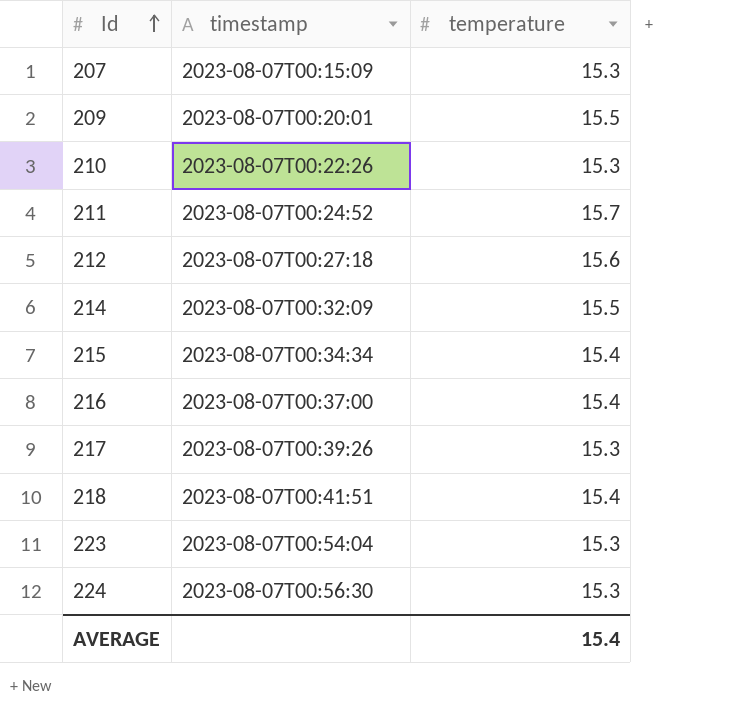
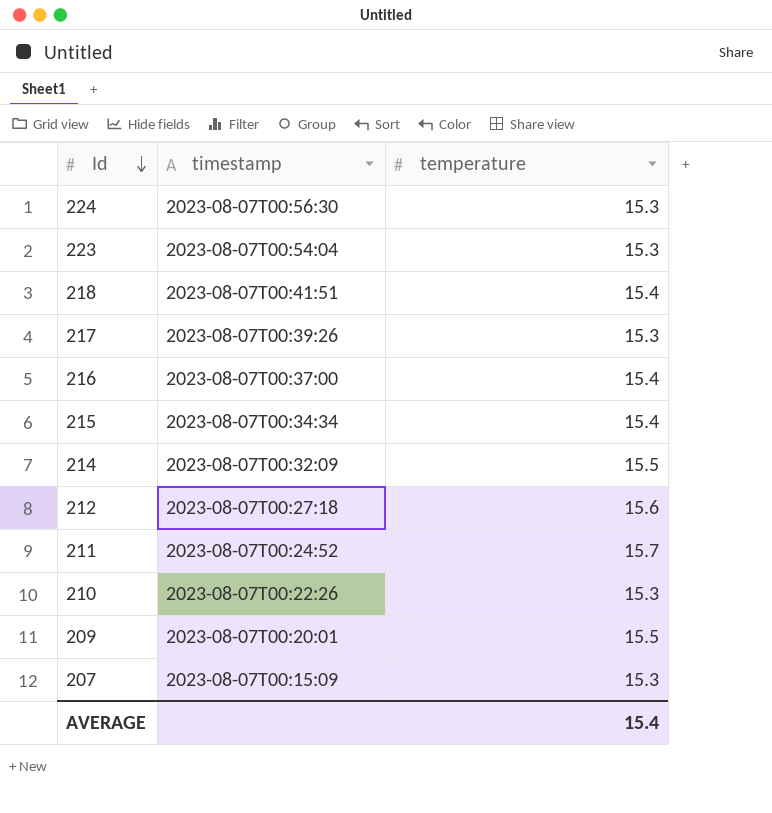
row order: Id ascending -> Id descending

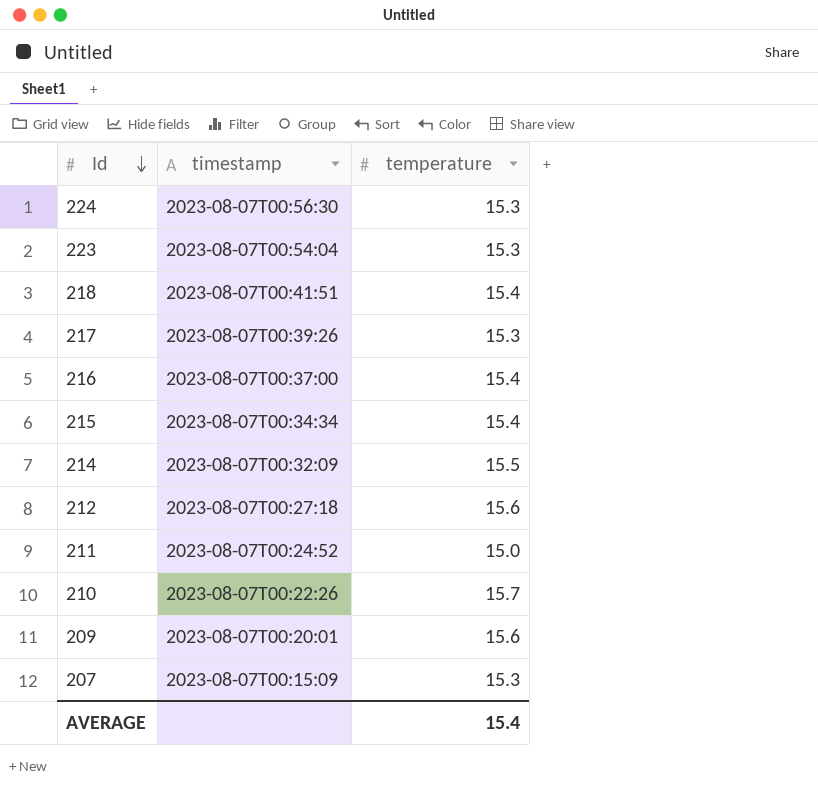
211 | temperature: 15.7 -> 15.0
210 | temperature: 15.3 -> 15.7
209 | temperature: 15.5 -> 15.6

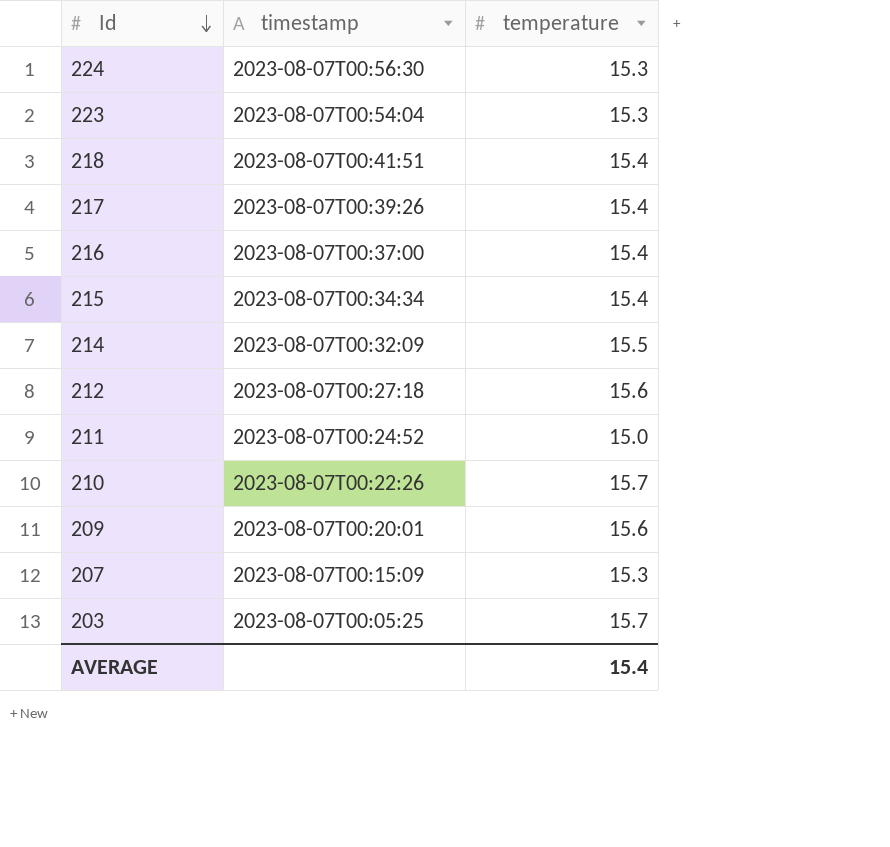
217 | temperature: 15.3 -> 15.4
row 203: none -> 2023-08-07T00:05:25 | 15.7

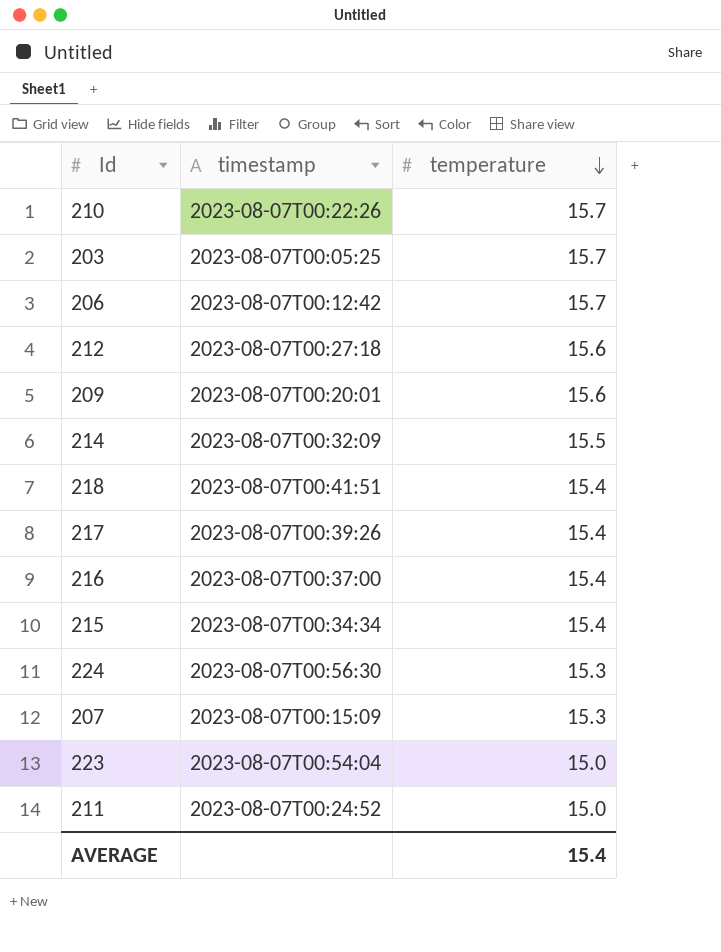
row order: Id descending -> temperature descending
row 206: none -> 2023-08-07T00:12:42 | 15.7
223 | temperature: 15.3 -> 15.0

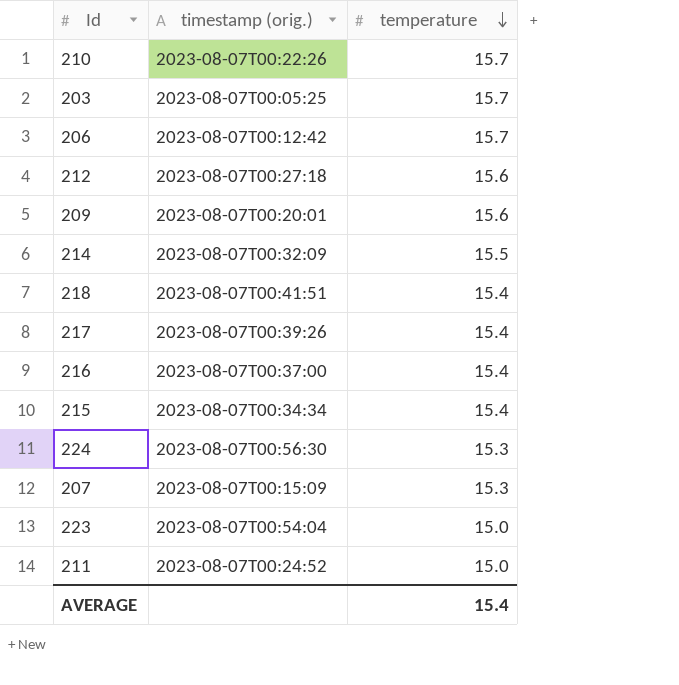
column name: timestamp -> timestamp (orig.)

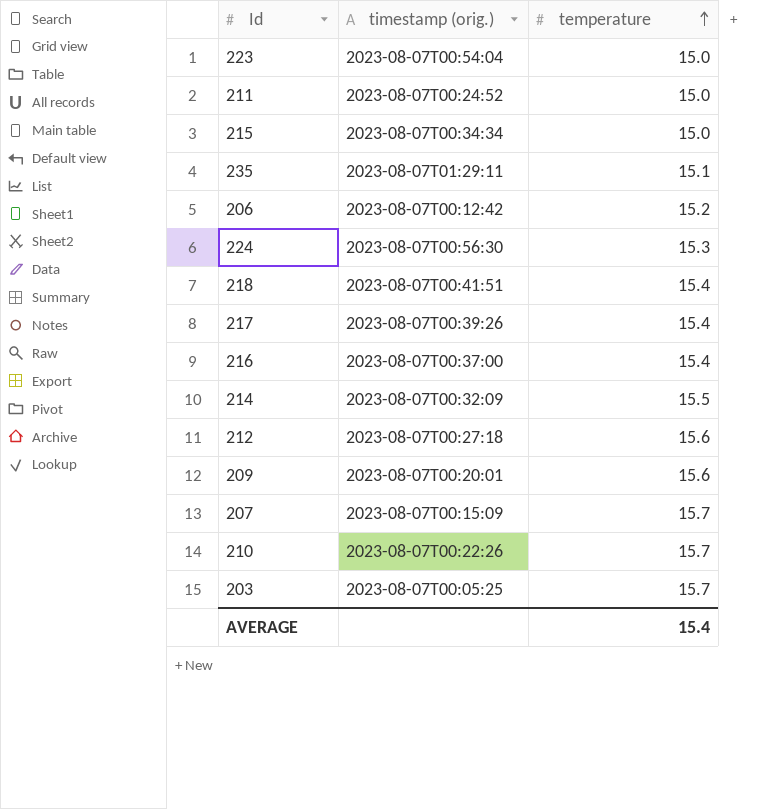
row order: temperature descending -> temperature ascending
215 | temperature: 15.4 -> 15.0
row 235: none -> 2023-08-07T01:29:11 | 15.1
206 | temperature: 15.7 -> 15.2
207 | temperature: 15.3 -> 15.7

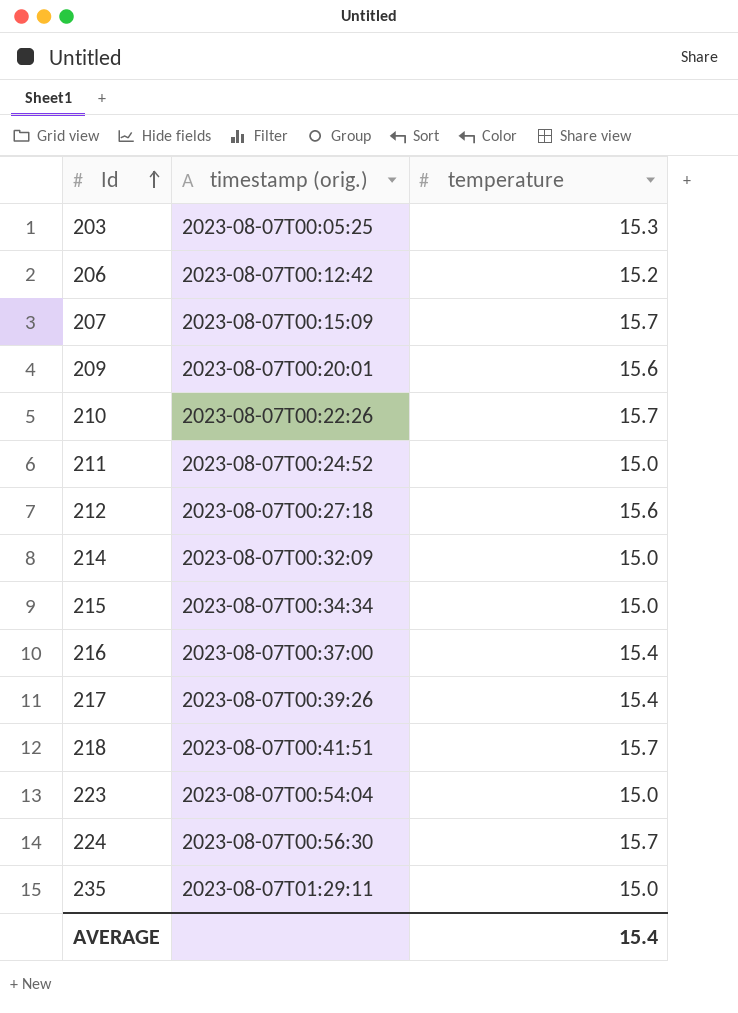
row order: temperature ascending -> Id ascending
203 | temperature: 15.7 -> 15.3
214 | temperature: 15.5 -> 15.0
218 | temperature: 15.4 -> 15.7
224 | temperature: 15.3 -> 15.7
235 | temperature: 15.1 -> 15.0

